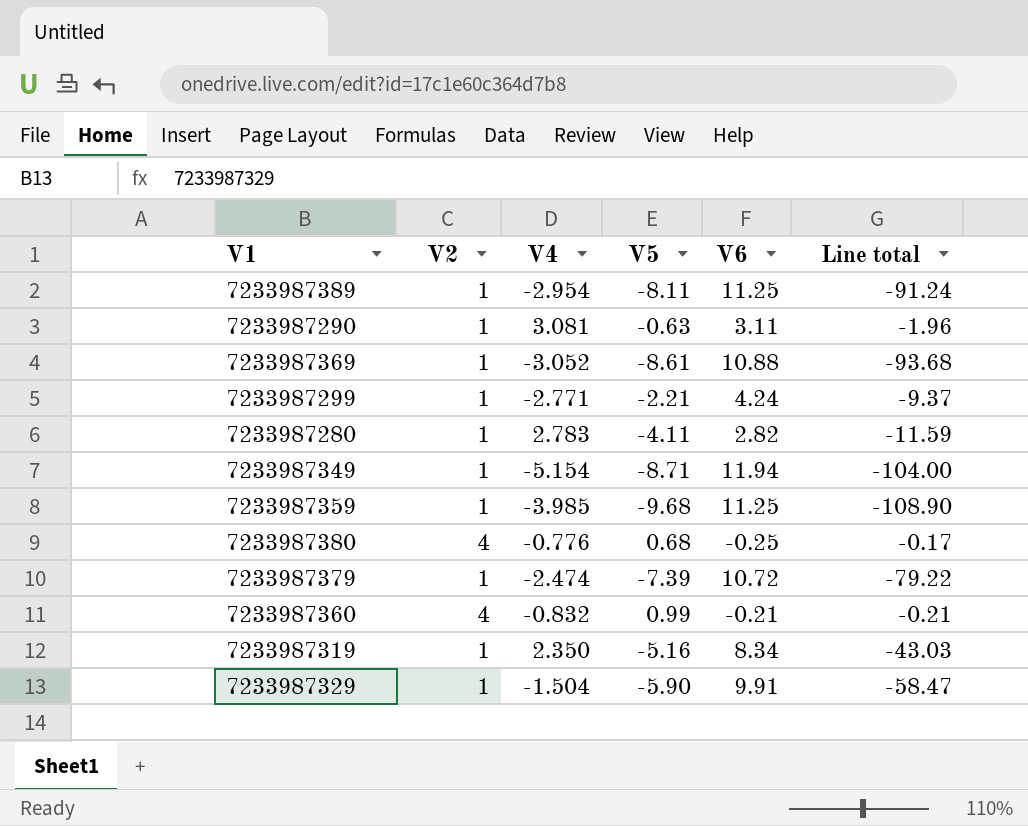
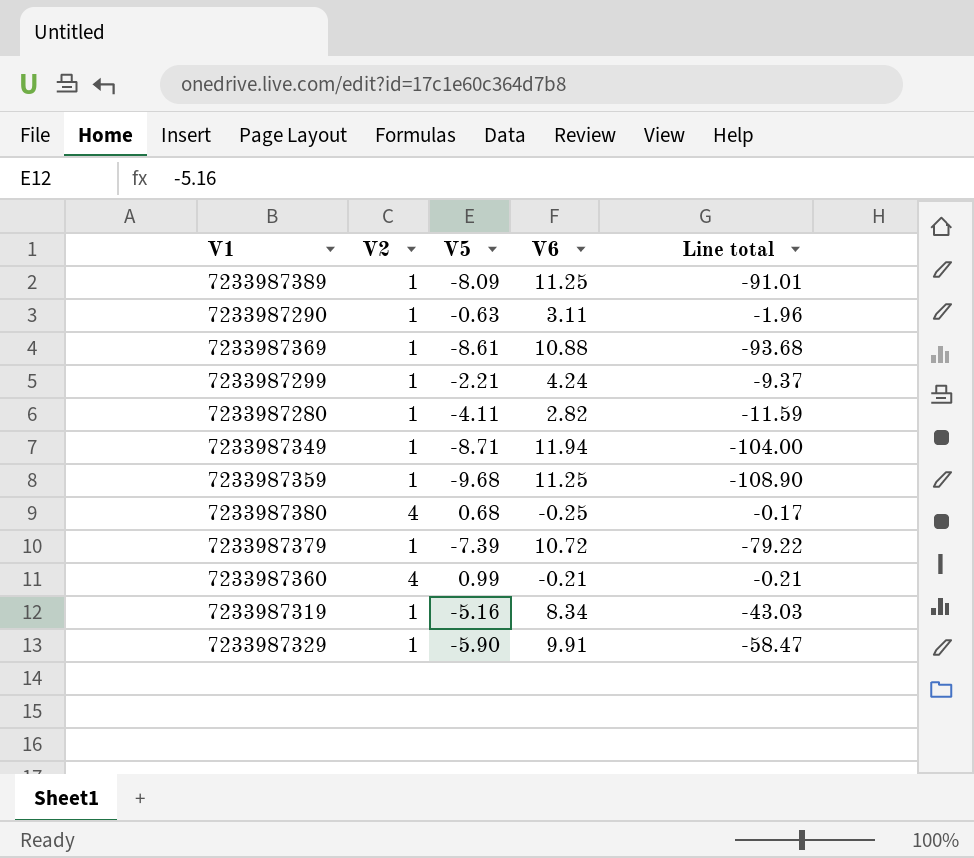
column V4 | position: 3 -> none
7233987389 | V5: -8.11 -> -8.09
7233987389 | Line total: -91.24 -> -91.01

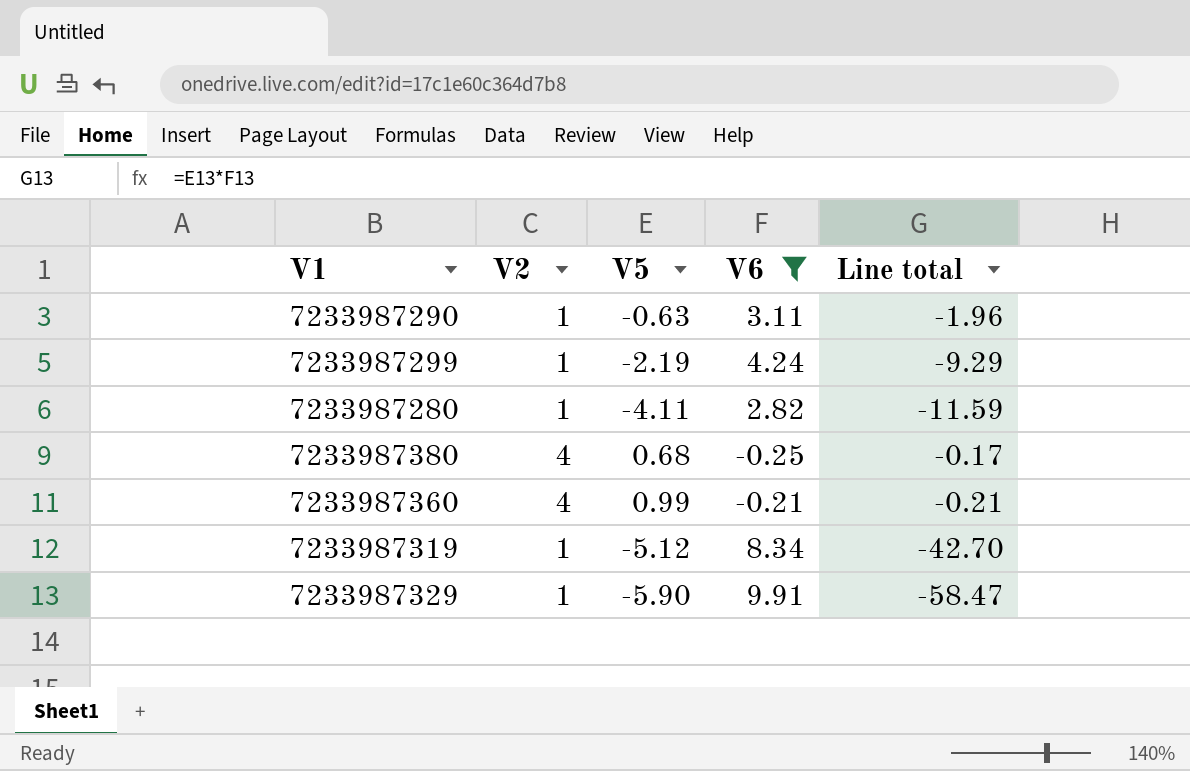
filter: none -> V6 <= 9.91
7233987299 | V5: -2.21 -> -2.19
7233987299 | Line total: -9.37 -> -9.29
7233987319 | V5: -5.16 -> -5.12
7233987319 | Line total: -43.03 -> -42.70

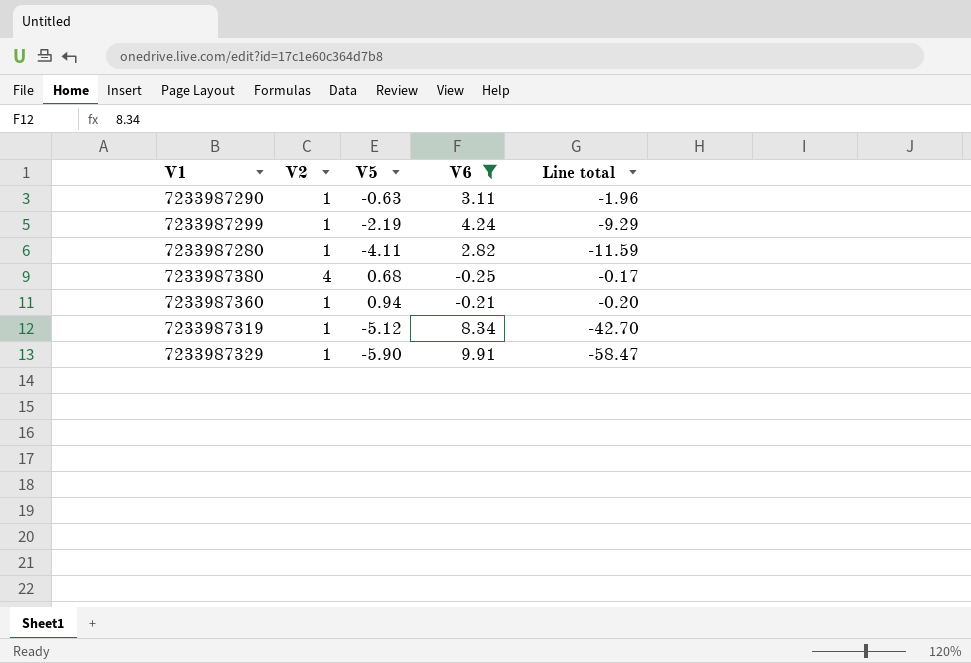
7233987360 | V2: 4 -> 1
7233987360 | V5: 0.99 -> 0.94
7233987360 | Line total: -0.21 -> -0.20

